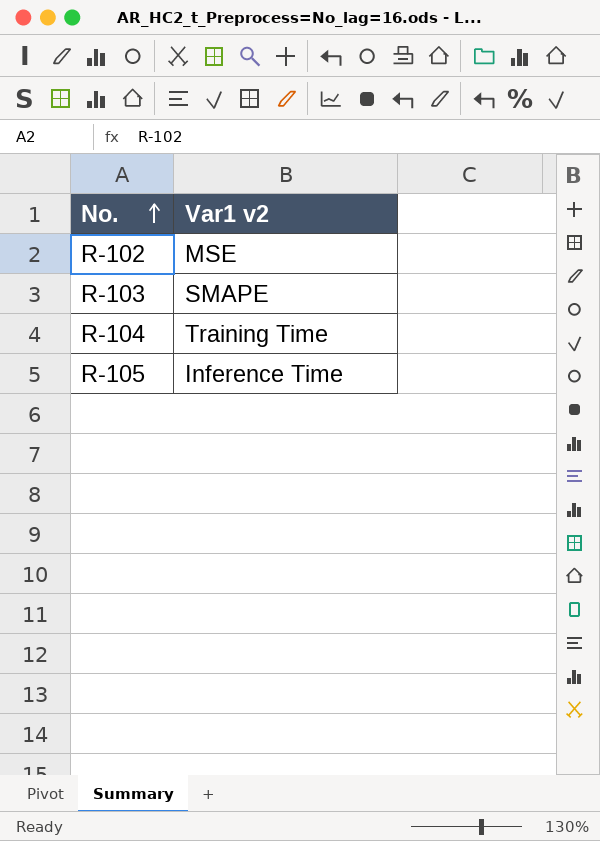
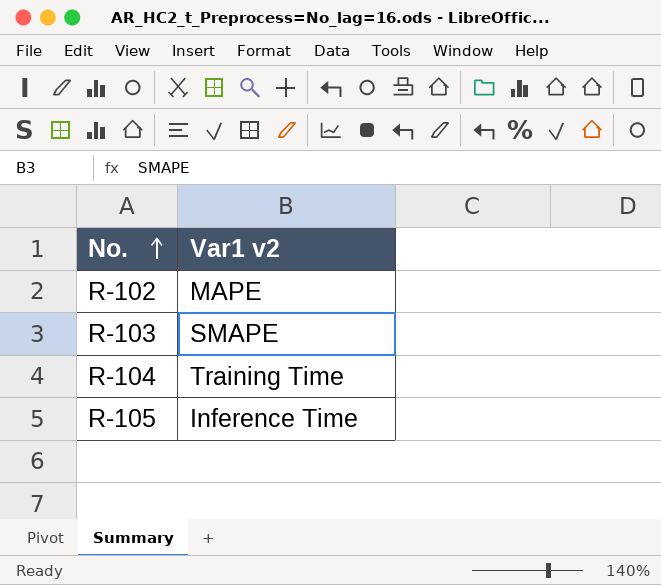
R-102 | Var1 v2: MSE -> MAPE

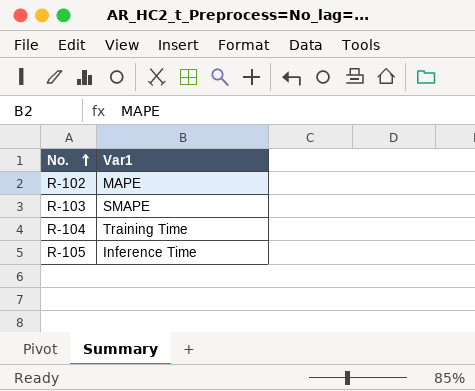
column name: Var1 v2 -> Var1

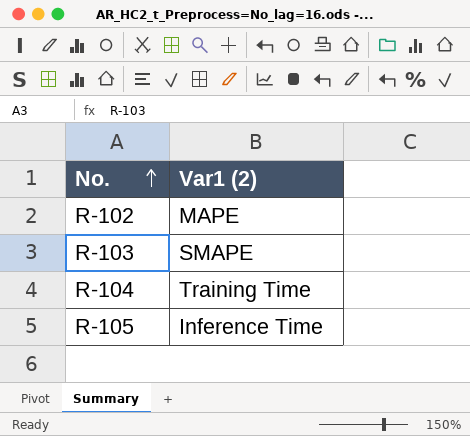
column name: Var1 -> Var1 (2)

